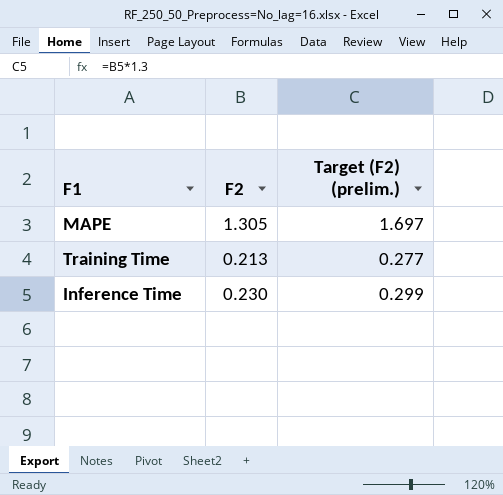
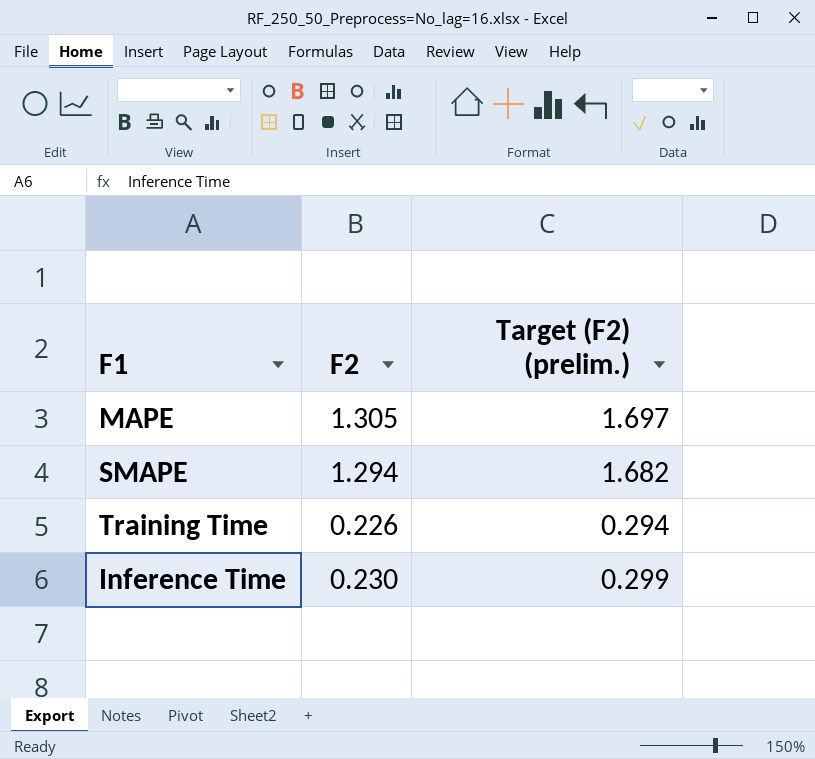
row SMAPE: none -> 1.294 | 1.682
Training Time | F2: 0.213 -> 0.226
Training Time | Target (F2) (prelim.): 0.277 -> 0.294

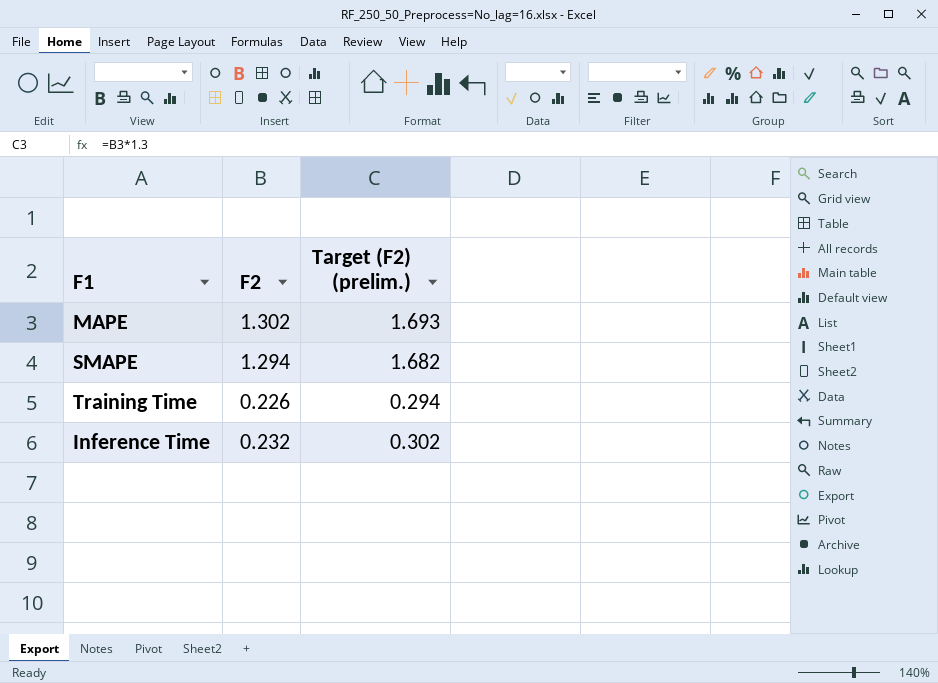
MAPE | F2: 1.305 -> 1.302
MAPE | Target (F2) (prelim.): 1.697 -> 1.693
Inference Time | F2: 0.230 -> 0.232
Inference Time | Target (F2) (prelim.): 0.299 -> 0.302

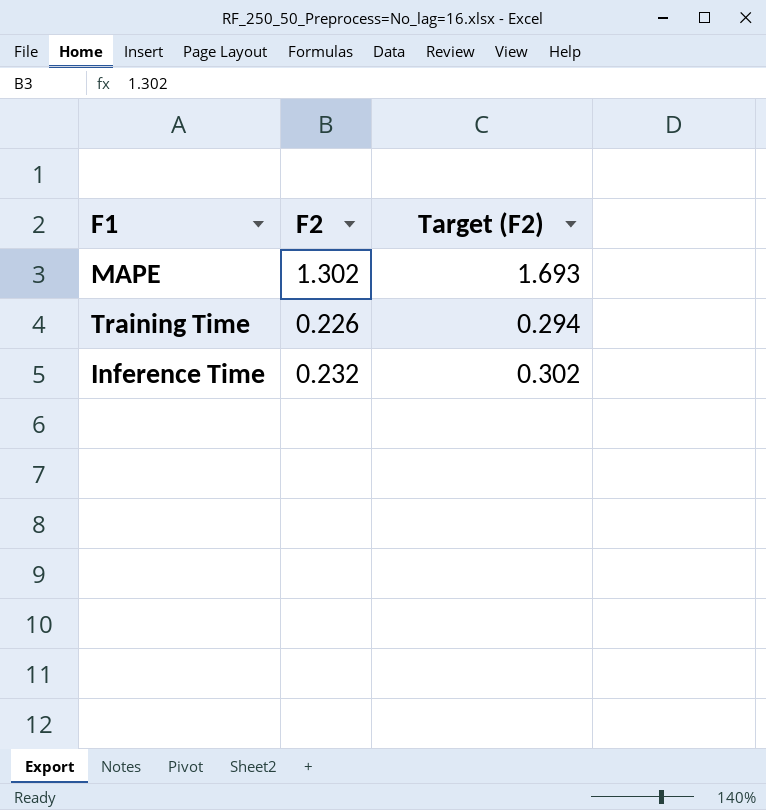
column name: Target (F2) (prelim.) -> Target (F2)
row SMAPE: 1.294 | 1.682 -> none

